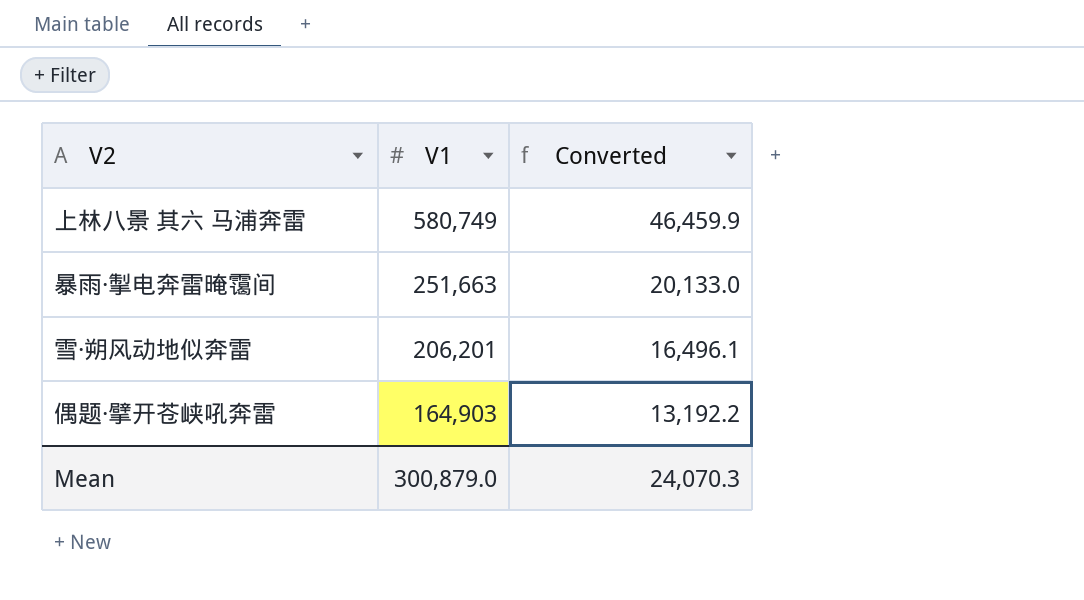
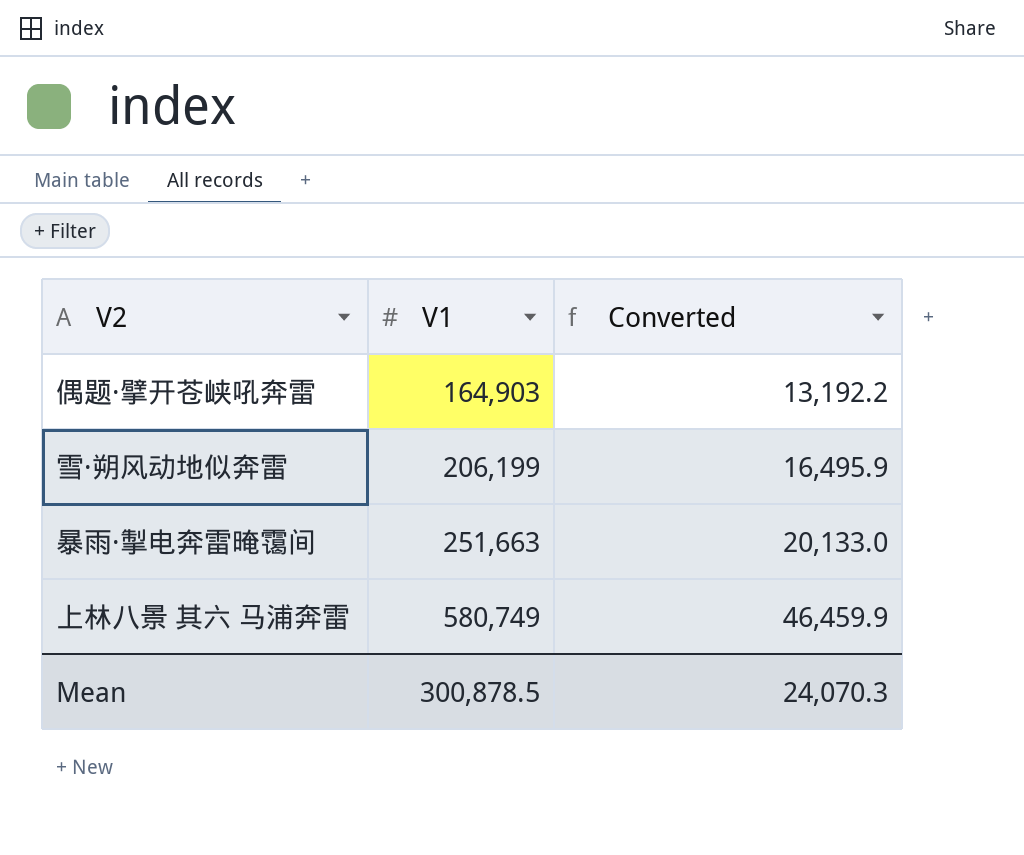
row order: V1 descending -> V1 ascending
雪·朔风动地似奔雷 | V1: 206,201 -> 206,199
雪·朔风动地似奔雷 | Converted: 16,496.1 -> 16,495.9
Mean | V1: 300,879.0 -> 300,878.5

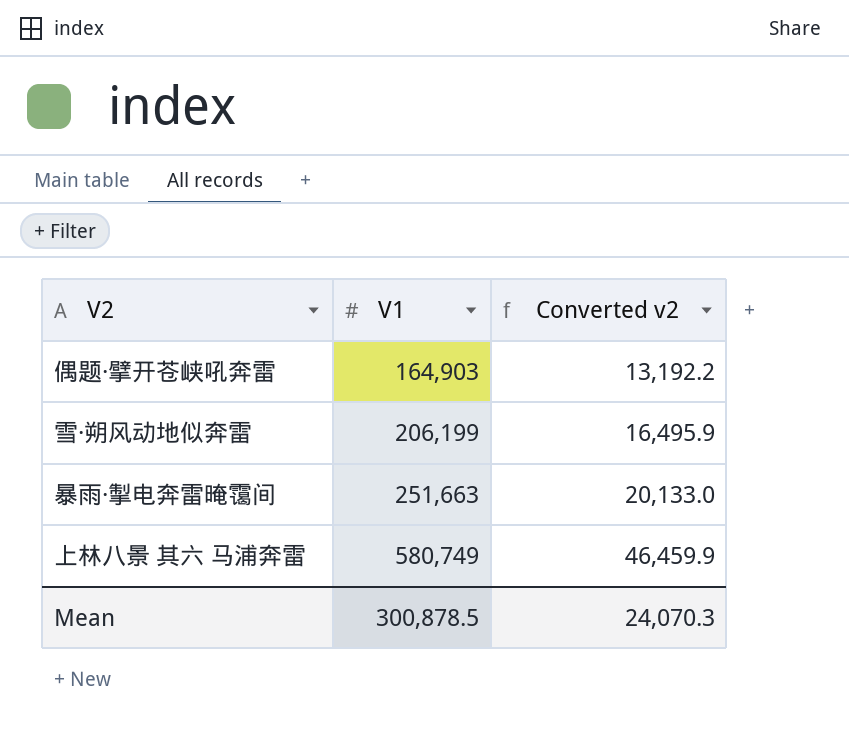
column name: Converted -> Converted v2

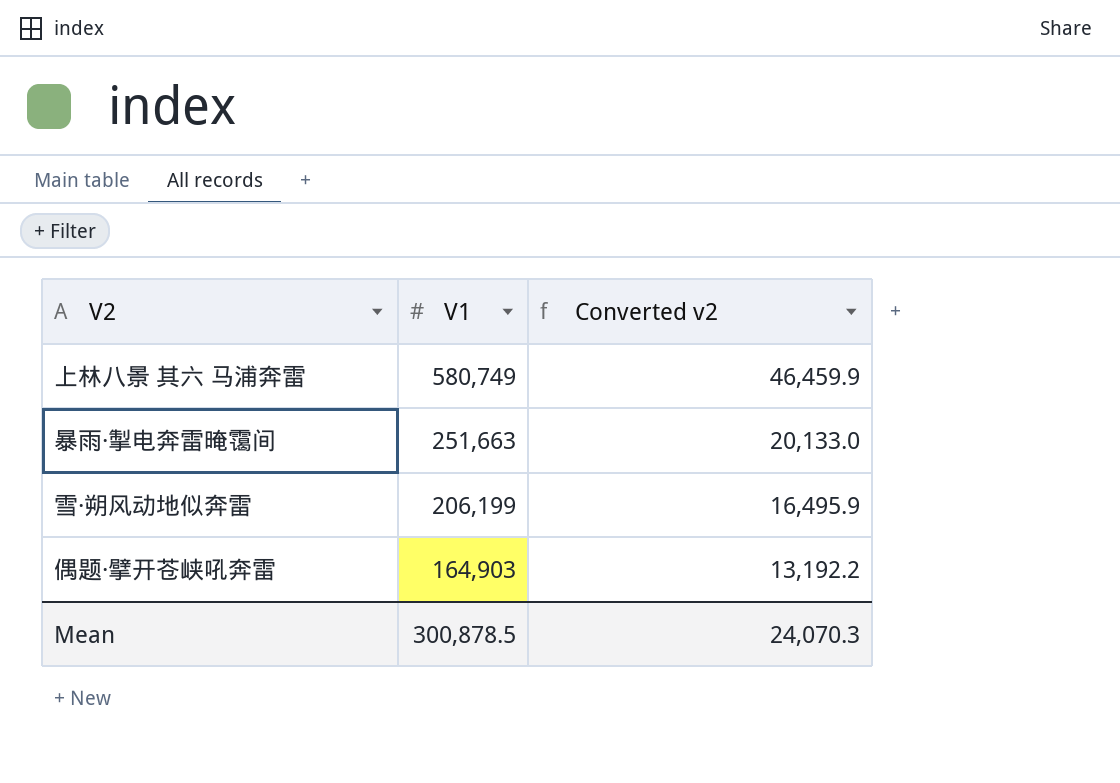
row order: V1 ascending -> V1 descending

